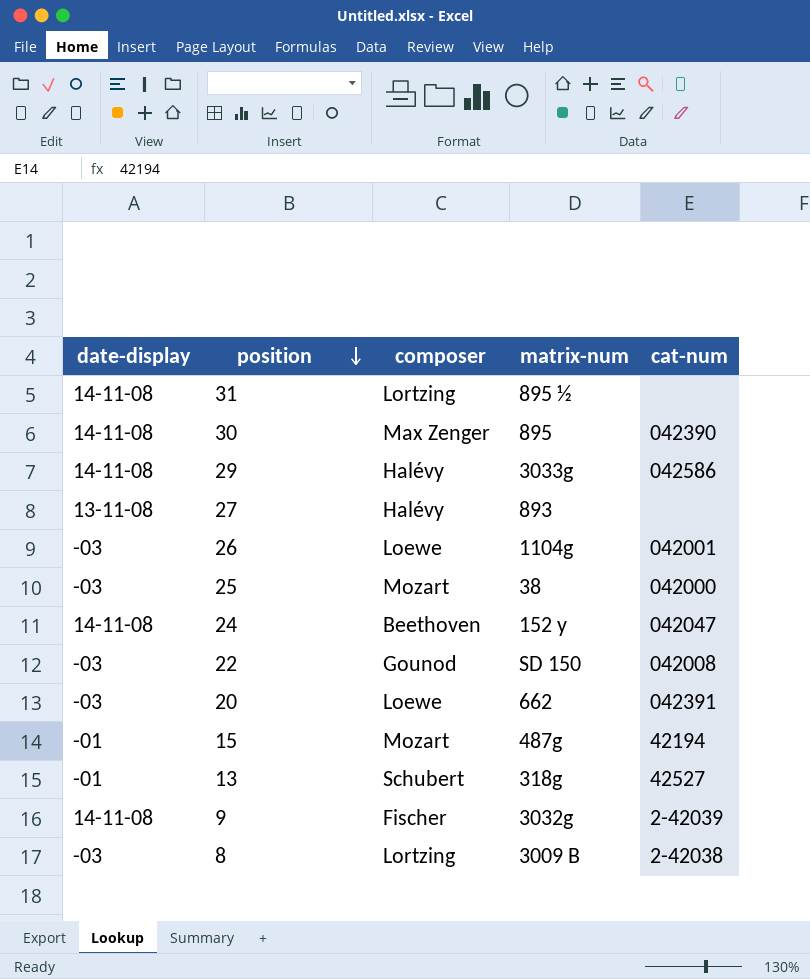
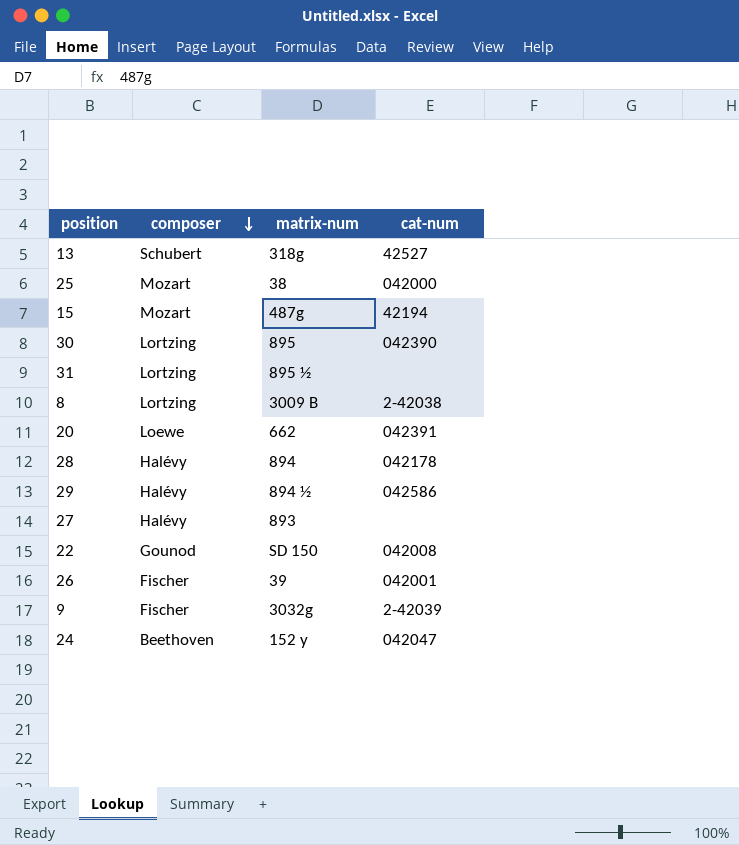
row order: position descending -> composer descending
column date-display | position: 1 -> none
30 | composer: Max Zenger -> Lortzing
row 28: none -> Halévy | 894 | 042178
29 | matrix-num: 3033g -> 894 ½
26 | composer: Loewe -> Fischer
26 | matrix-num: 1104g -> 39

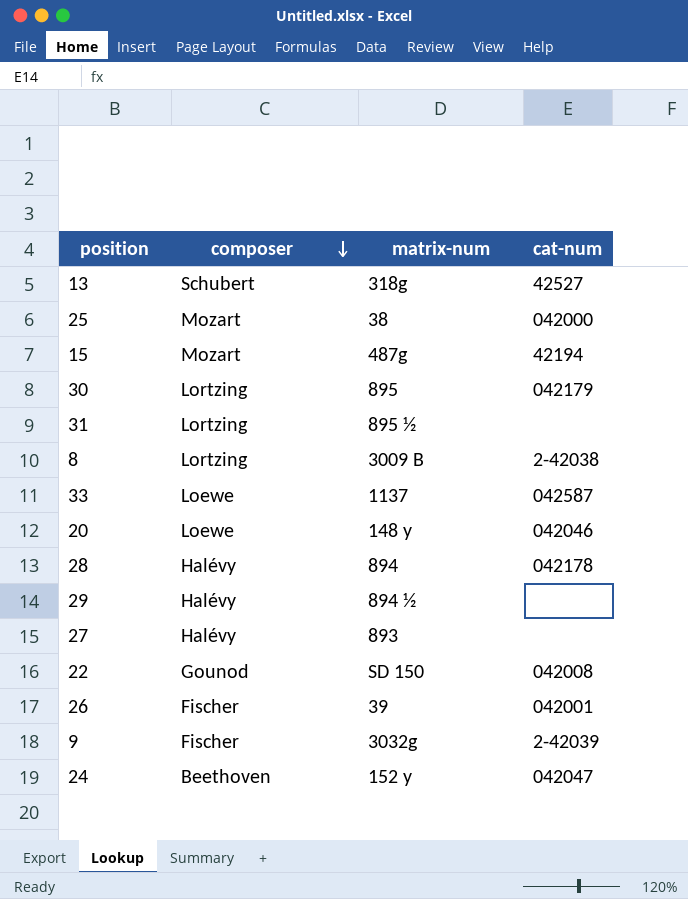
30 | cat-num: 042390 -> 042179
row 33: none -> Loewe | 1137 | 042587
20 | matrix-num: 662 -> 148 y
20 | cat-num: 042391 -> 042046
29 | cat-num: 042586 -> none

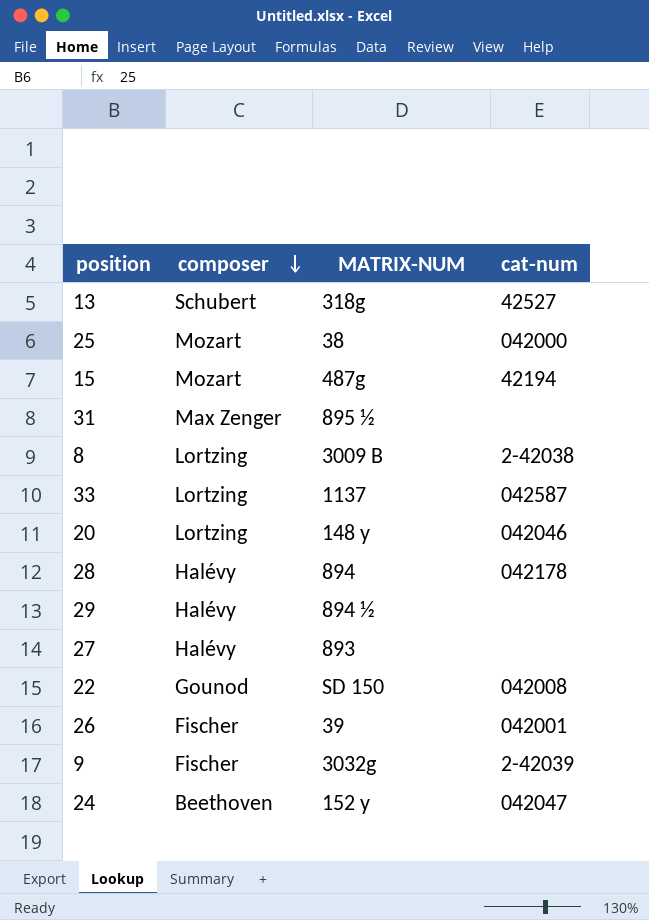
column name: matrix-num -> MATRIX-NUM
row 30: Lortzing | 895 | 042179 -> none
31 | composer: Lortzing -> Max Zenger
33 | composer: Loewe -> Lortzing
20 | composer: Loewe -> Lortzing

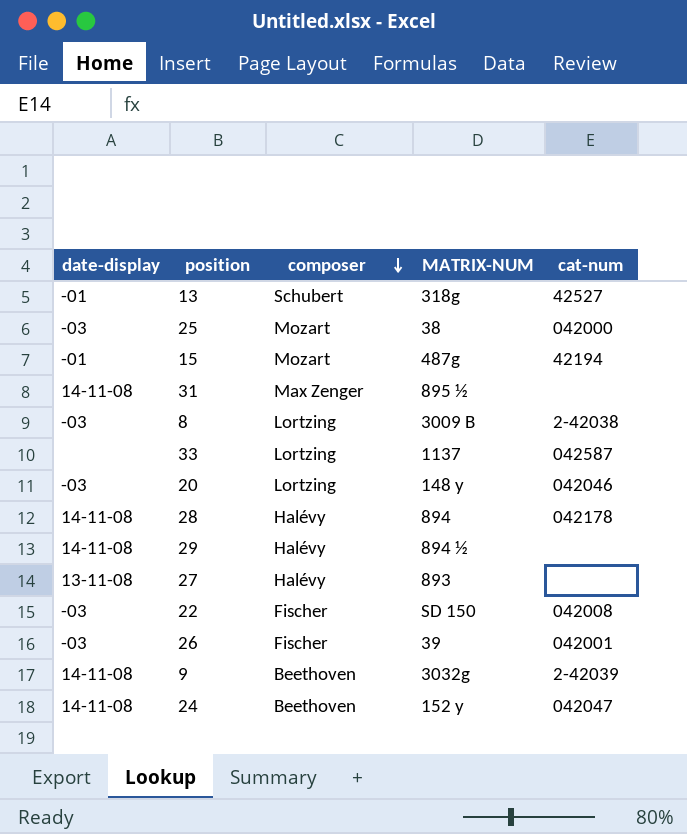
column date-display | position: none -> 1
22 | composer: Gounod -> Fischer
9 | composer: Fischer -> Beethoven

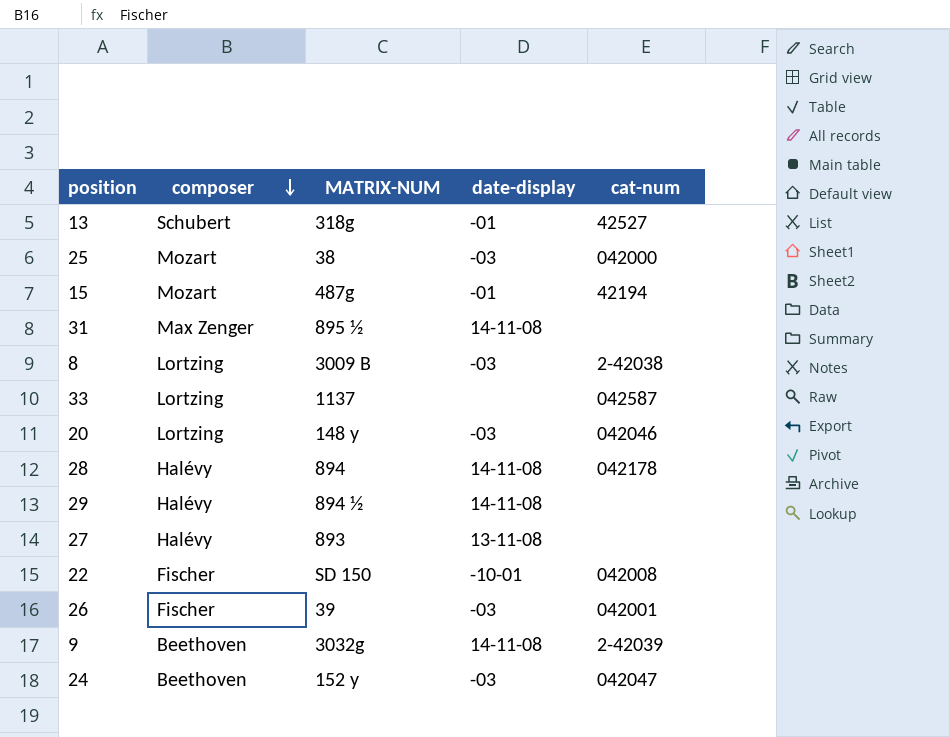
column date-display | position: 1 -> 4
22 | date-display: -03 -> -10-01
24 | date-display: 14-11-08 -> -03

